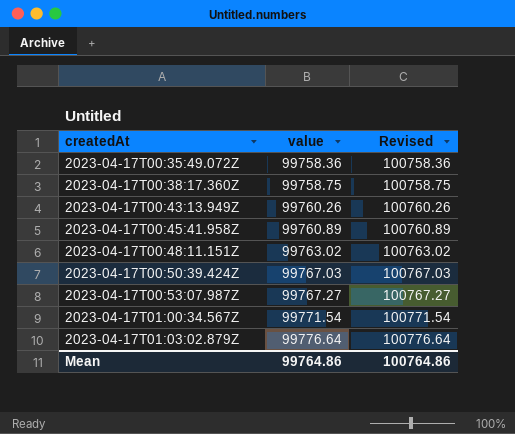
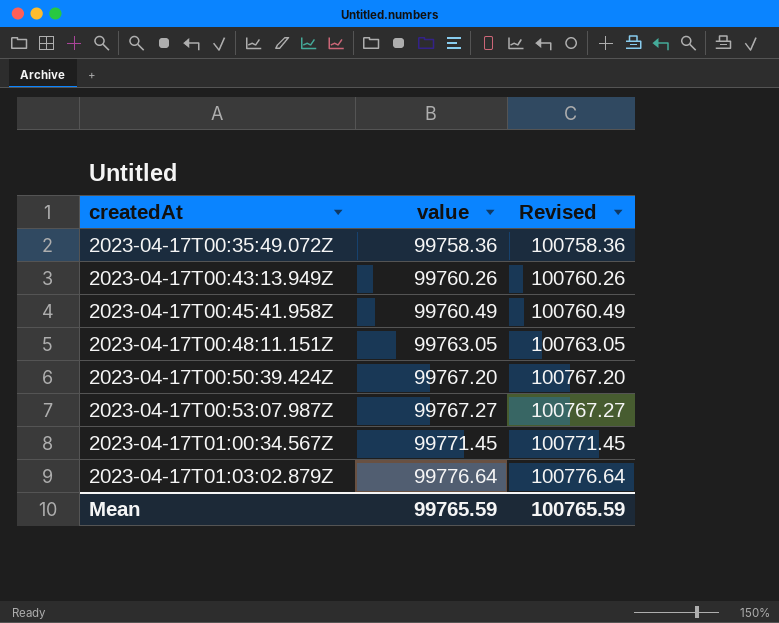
row 2023-04-17T00:38:17.360Z: 99758.75 | 100758.75 -> none
2023-04-17T00:45:41.958Z | value: 99760.89 -> 99760.49
2023-04-17T00:45:41.958Z | Revised: 100760.89 -> 100760.49
2023-04-17T00:48:11.151Z | value: 99763.02 -> 99763.05
2023-04-17T00:48:11.151Z | Revised: 100763.02 -> 100763.05
2023-04-17T00:50:39.424Z | value: 99767.03 -> 99767.20
2023-04-17T00:50:39.424Z | Revised: 100767.03 -> 100767.20
2023-04-17T01:00:34.567Z | value: 99771.54 -> 99771.45
2023-04-17T01:00:34.567Z | Revised: 100771.54 -> 100771.45
Mean | value: 99764.86 -> 99765.59
Mean | Revised: 100764.86 -> 100765.59

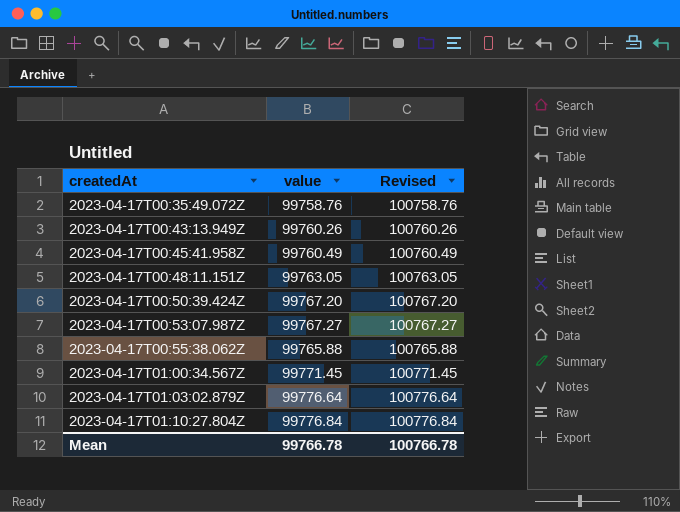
2023-04-17T00:35:49.072Z | value: 99758.36 -> 99758.76
2023-04-17T00:35:49.072Z | Revised: 100758.36 -> 100758.76
row 2023-04-17T00:55:38.062Z: none -> 99765.88 | 100765.88
row 2023-04-17T01:10:27.804Z: none -> 99776.84 | 100776.84
Mean | value: 99765.59 -> 99766.78
Mean | Revised: 100765.59 -> 100766.78

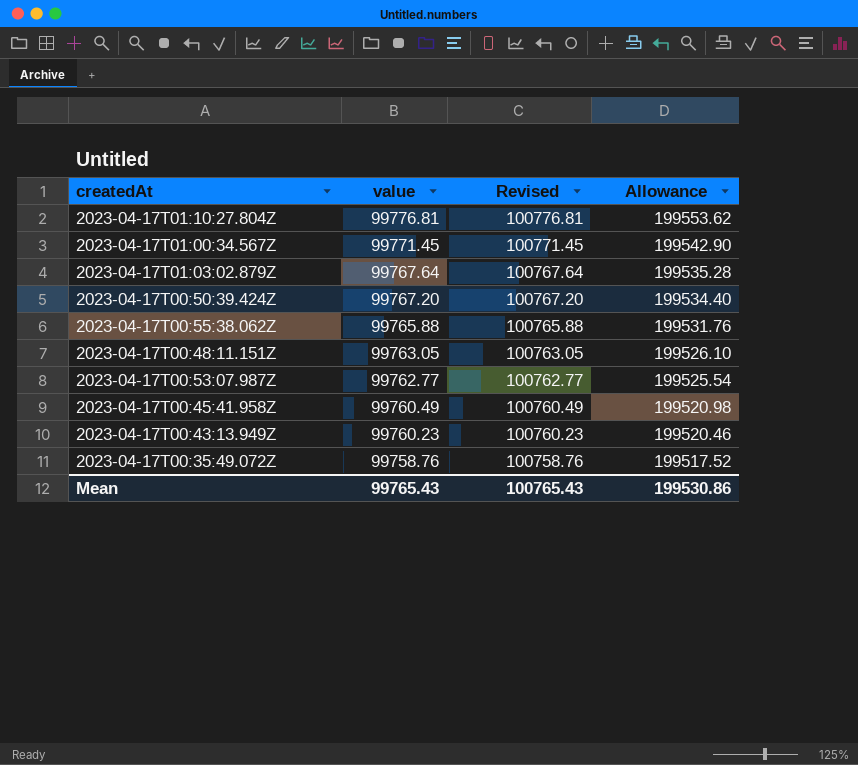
row order: createdAt ascending -> value descending
column Allowance | formula: none -> [value] * 2
2023-04-17T01:10:27.804Z | value: 99776.84 -> 99776.81
2023-04-17T01:10:27.804Z | Revised: 100776.84 -> 100776.81
2023-04-17T01:03:02.879Z | value: 99776.64 -> 99767.64
2023-04-17T01:03:02.879Z | Revised: 100776.64 -> 100767.64
2023-04-17T00:53:07.987Z | value: 99767.27 -> 99762.77
2023-04-17T00:53:07.987Z | Revised: 100767.27 -> 100762.77
2023-04-17T00:43:13.949Z | value: 99760.26 -> 99760.23
2023-04-17T00:43:13.949Z | Revised: 100760.26 -> 100760.23
Mean | value: 99766.78 -> 99765.43
Mean | Revised: 100766.78 -> 100765.43

